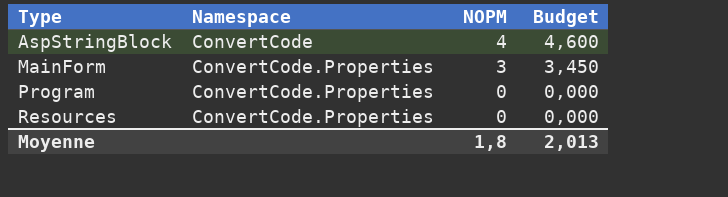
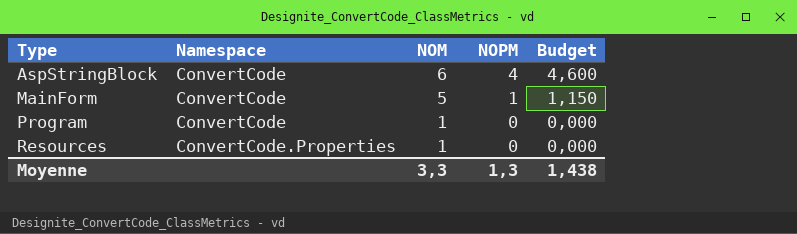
column NOM | position: none -> 3
MainForm | Namespace: ConvertCode.Properties -> ConvertCode
MainForm | NOPM: 3 -> 1
MainForm | Budget: 3,450 -> 1,150
Program | Namespace: ConvertCode.Properties -> ConvertCode
Moyenne | NOPM: 1,8 -> 1,3
Moyenne | Budget: 2,013 -> 1,438

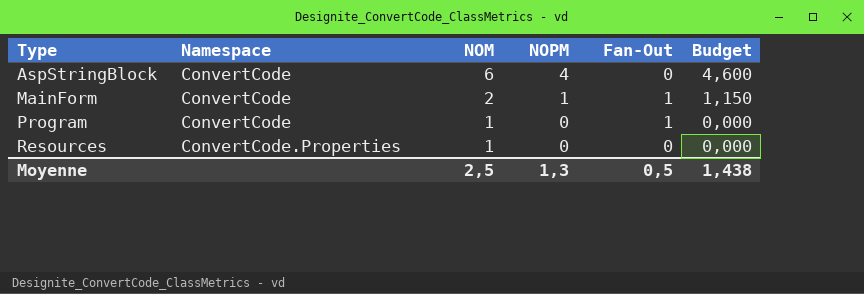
column Fan-Out | position: none -> 5
MainForm | NOM: 5 -> 2
Moyenne | NOM: 3,3 -> 2,5

